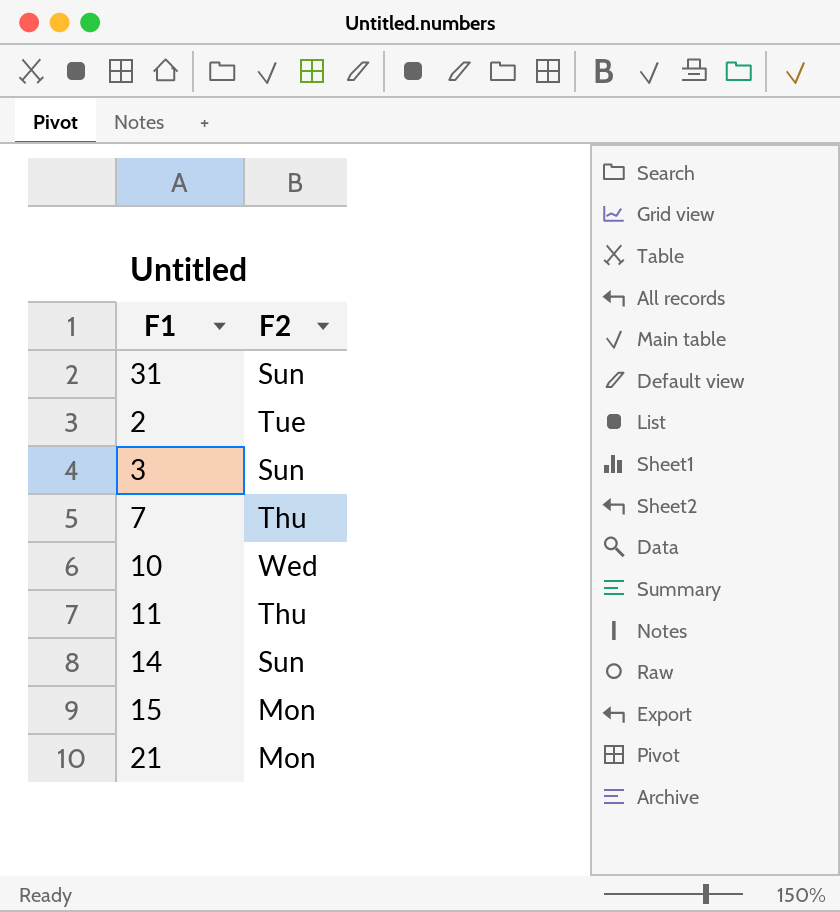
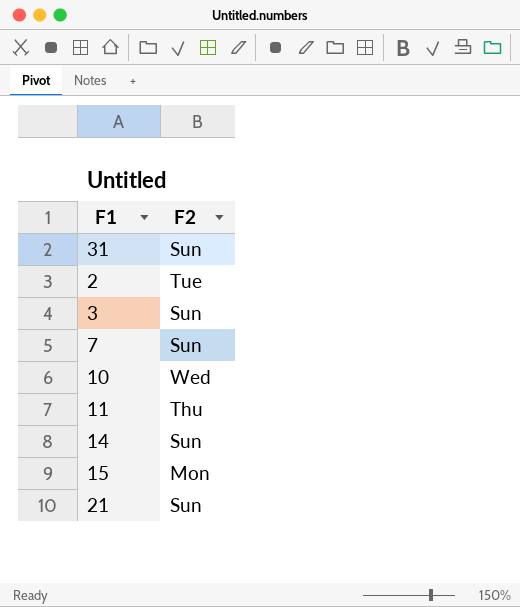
7 | F2: Thu -> Sun
21 | F2: Mon -> Sun

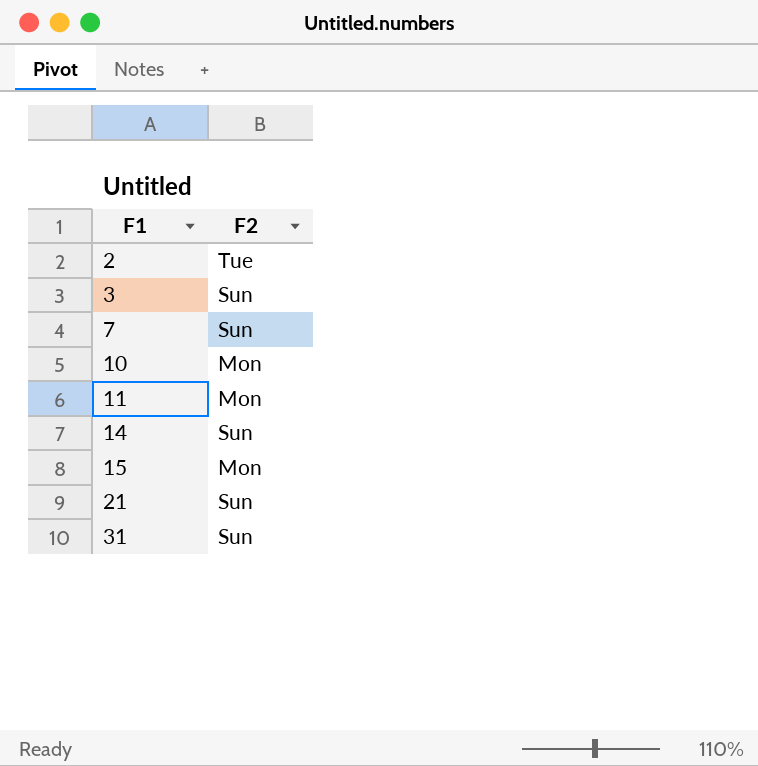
row order: none -> F1 ascending
10 | F2: Wed -> Mon
11 | F2: Thu -> Mon

